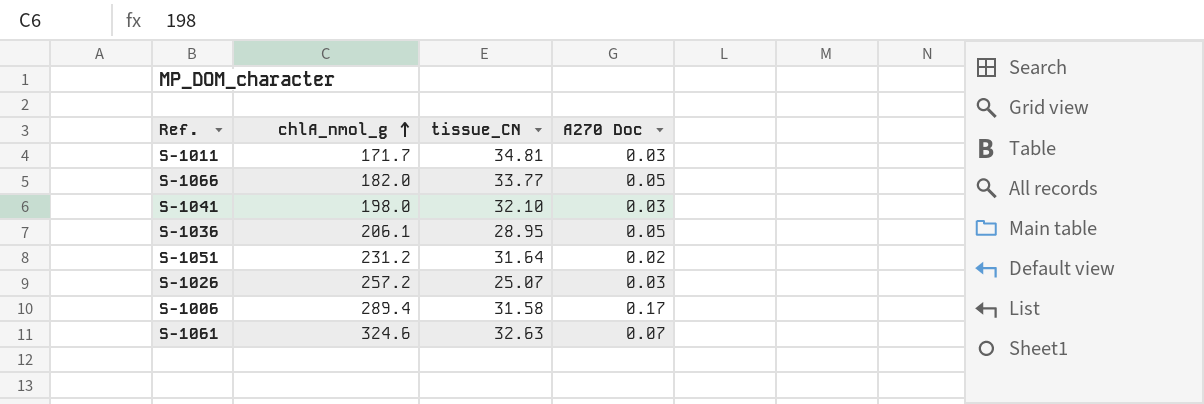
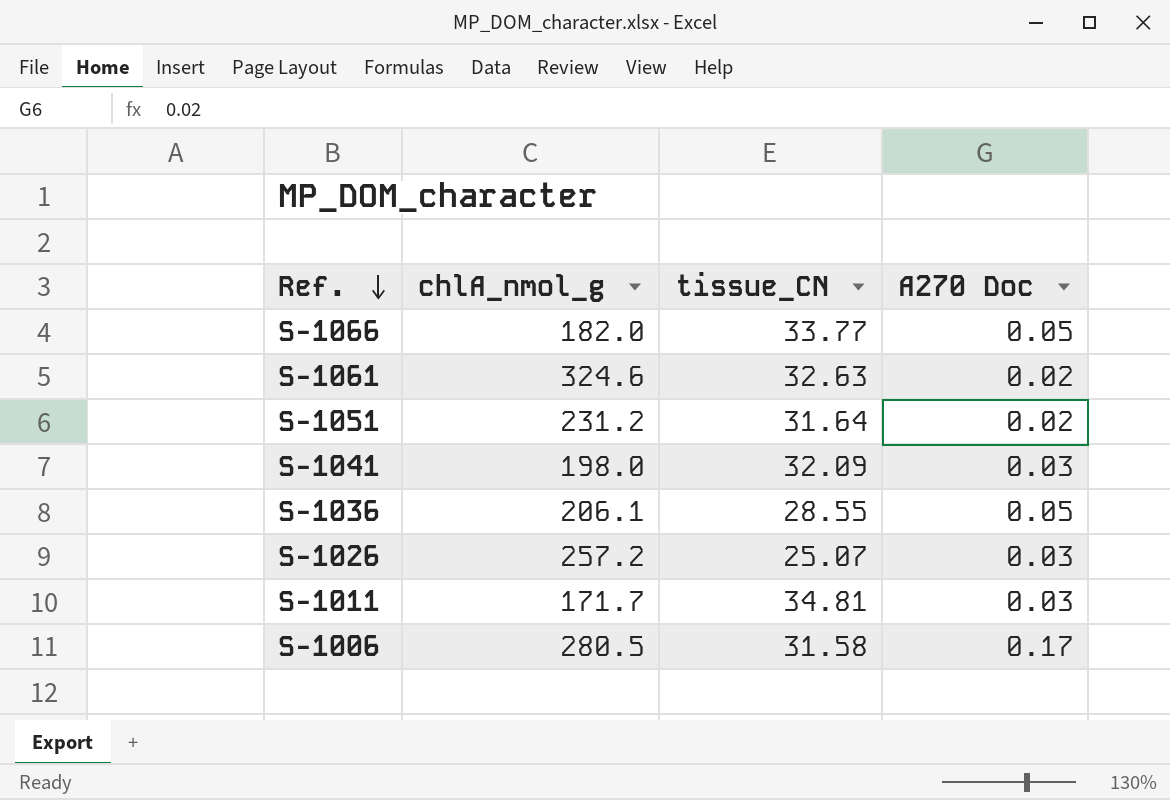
row order: chlA_nmol_g ascending -> Ref. descending
S-1061 | A270 Doc: 0.07 -> 0.02
S-1041 | tissue_CN: 32.10 -> 32.09
S-1036 | tissue_CN: 28.95 -> 28.55
S-1006 | chlA_nmol_g: 289.4 -> 280.5

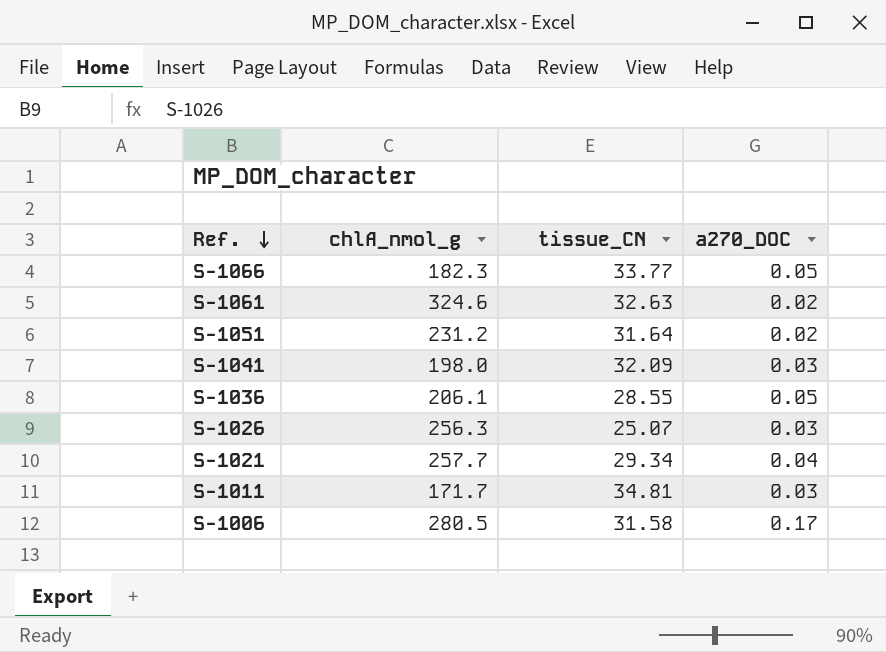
column name: A270 Doc -> a270_DOC
S-1066 | chlA_nmol_g: 182.0 -> 182.3
S-1026 | chlA_nmol_g: 257.2 -> 256.3
row S-1021: none -> 257.7 | 29.34 | 0.04

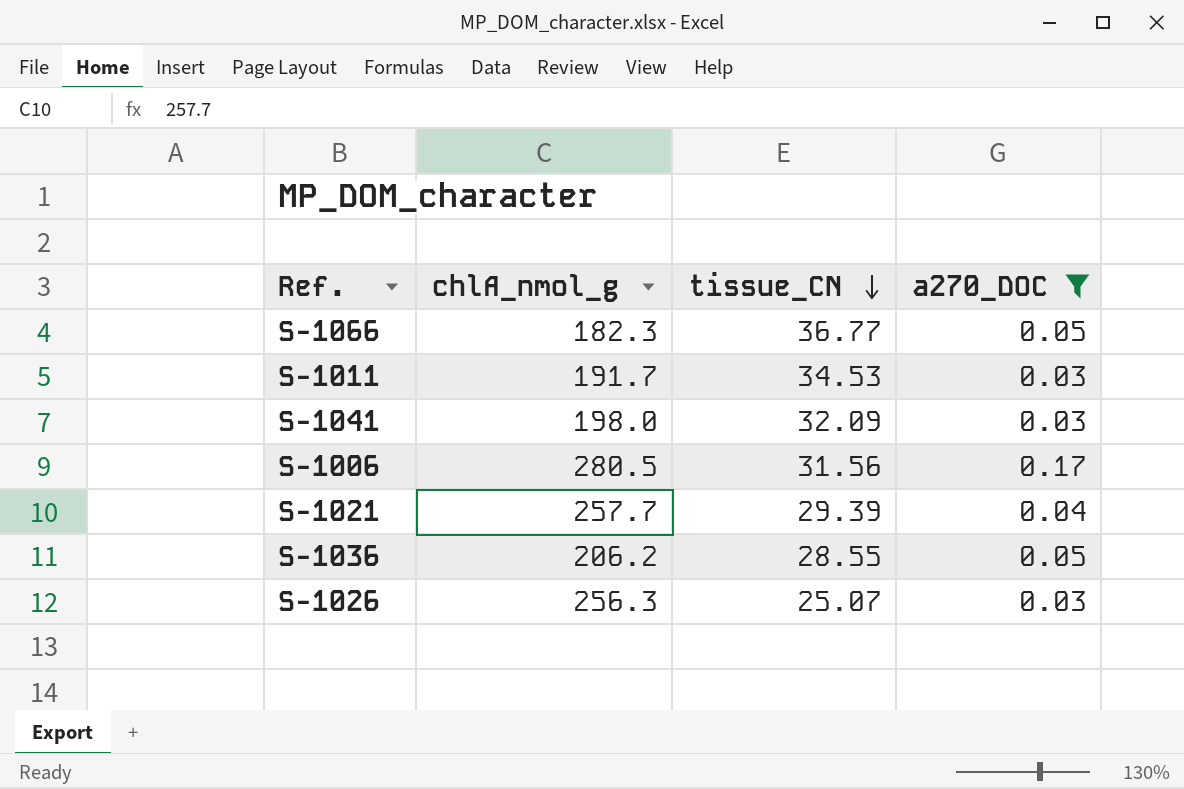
filter: none -> a270_DOC != 0.02
row order: Ref. descending -> tissue_CN descending
S-1066 | tissue_CN: 33.77 -> 36.77
S-1011 | chlA_nmol_g: 171.7 -> 191.7
S-1011 | tissue_CN: 34.81 -> 34.53
S-1006 | tissue_CN: 31.58 -> 31.56
S-1021 | tissue_CN: 29.34 -> 29.39
S-1036 | chlA_nmol_g: 206.1 -> 206.2

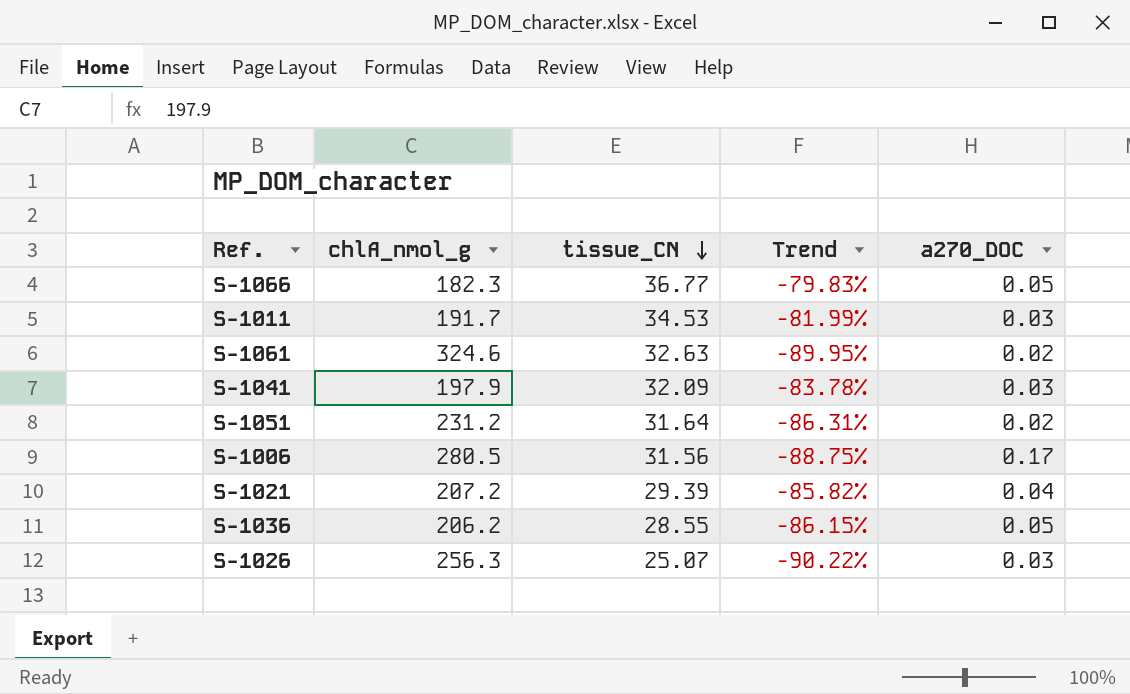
filter: a270_DOC != 0.02 -> none
column Trend | formula: none -> ([tissue_CN] - [chlA_nmol_g]) / [chlA_nmol_g]
S-1041 | chlA_nmol_g: 198.0 -> 197.9
S-1021 | chlA_nmol_g: 257.7 -> 207.2

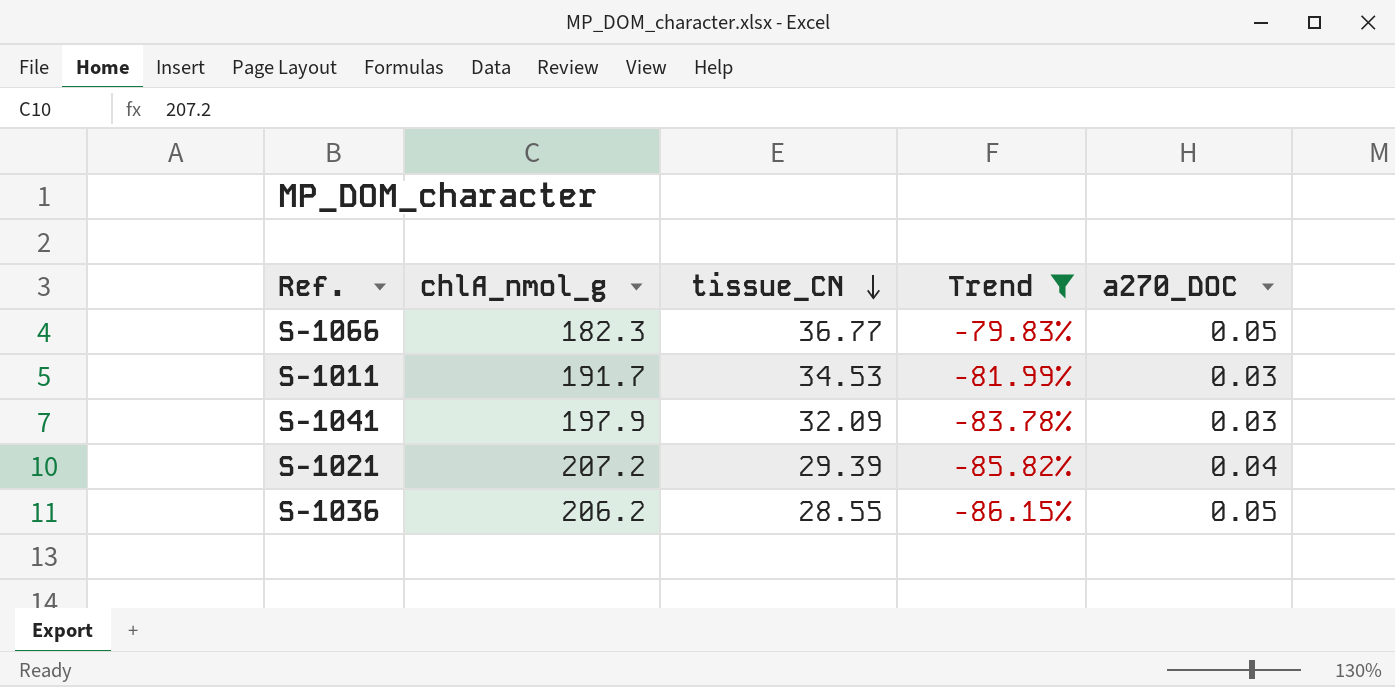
filter: none -> Trend >= -86.15%

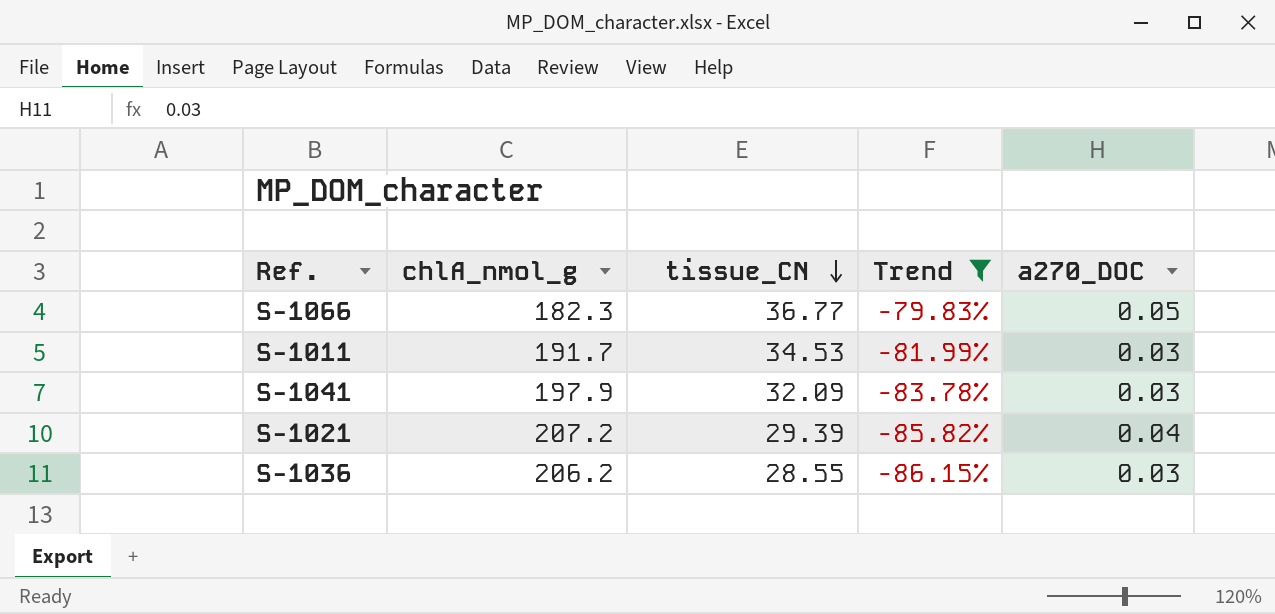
S-1036 | a270_DOC: 0.05 -> 0.03

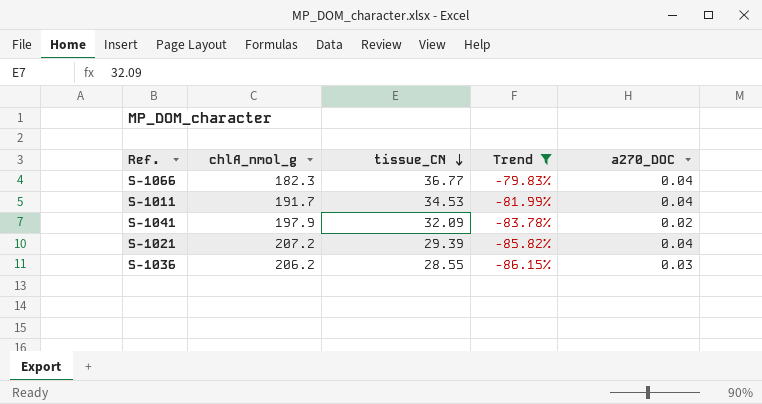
S-1066 | a270_DOC: 0.05 -> 0.04
S-1011 | a270_DOC: 0.03 -> 0.04
S-1041 | a270_DOC: 0.03 -> 0.02

